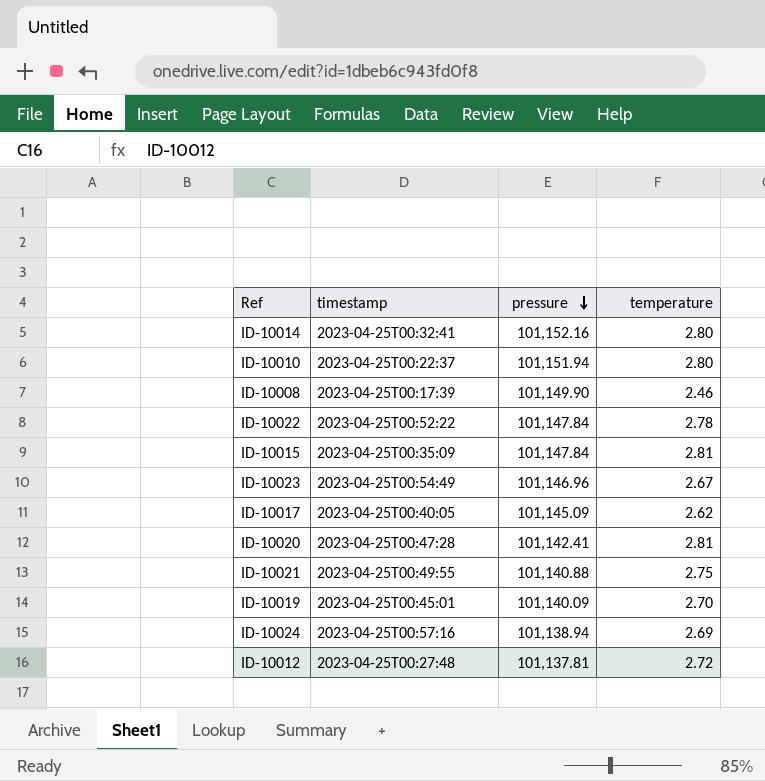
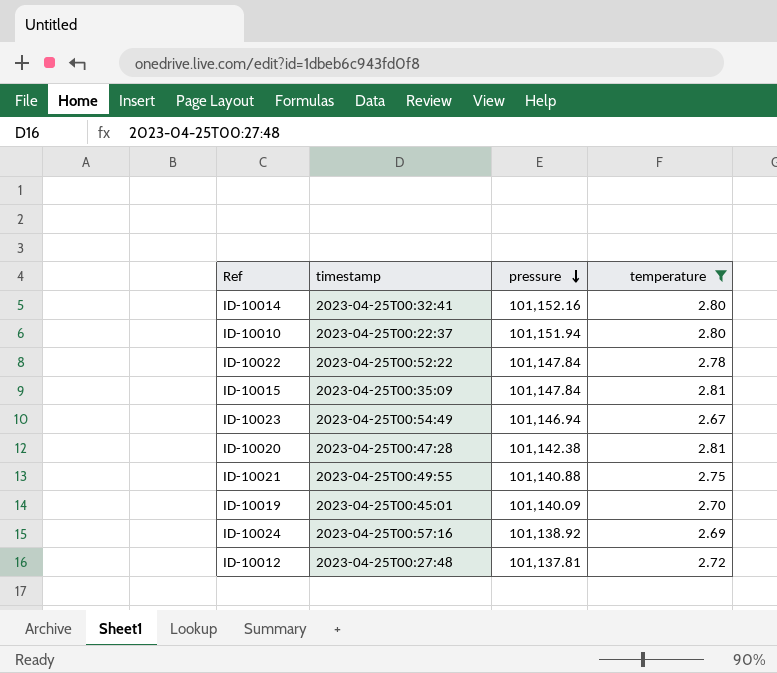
filter: none -> temperature >= 2.67
ID-10023 | pressure: 101,146.96 -> 101,146.94
ID-10020 | pressure: 101,142.41 -> 101,142.38
ID-10024 | pressure: 101,138.94 -> 101,138.92

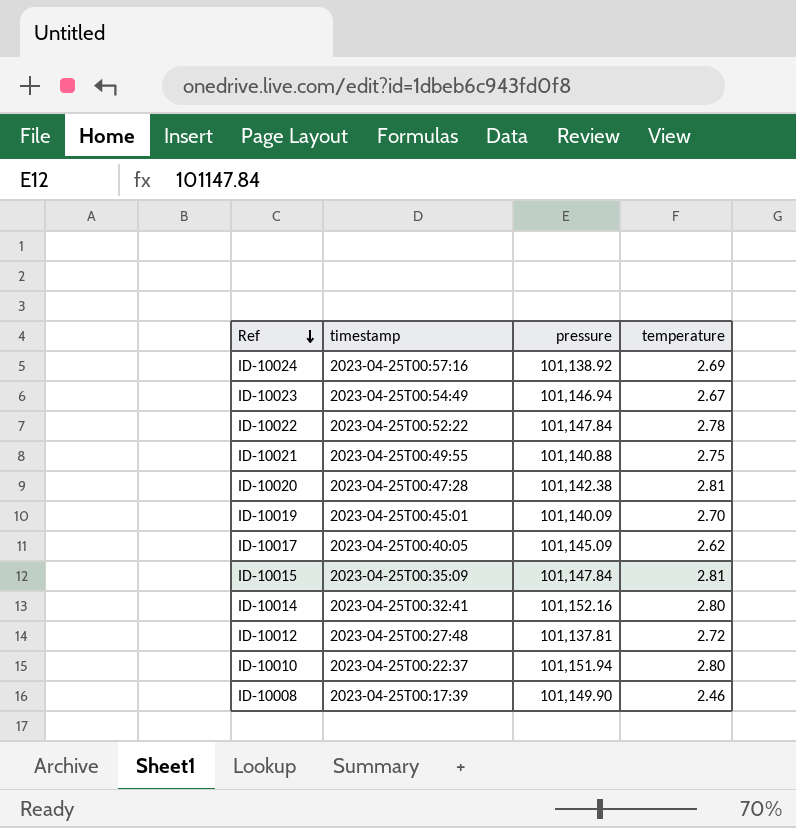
filter: temperature >= 2.67 -> none
row order: pressure descending -> Ref descending

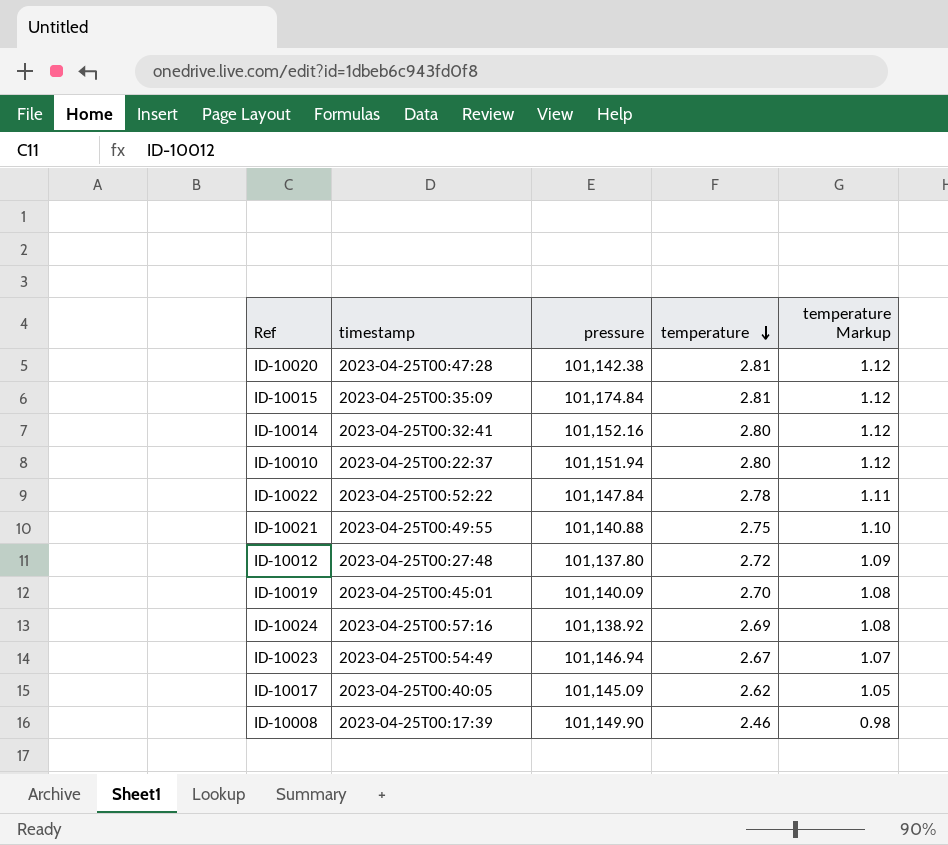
row order: Ref descending -> temperature descending
column temperature Markup | formula: none -> [temperature] * 0.4
ID-10015 | pressure: 101,147.84 -> 101,174.84
ID-10012 | pressure: 101,137.81 -> 101,137.80

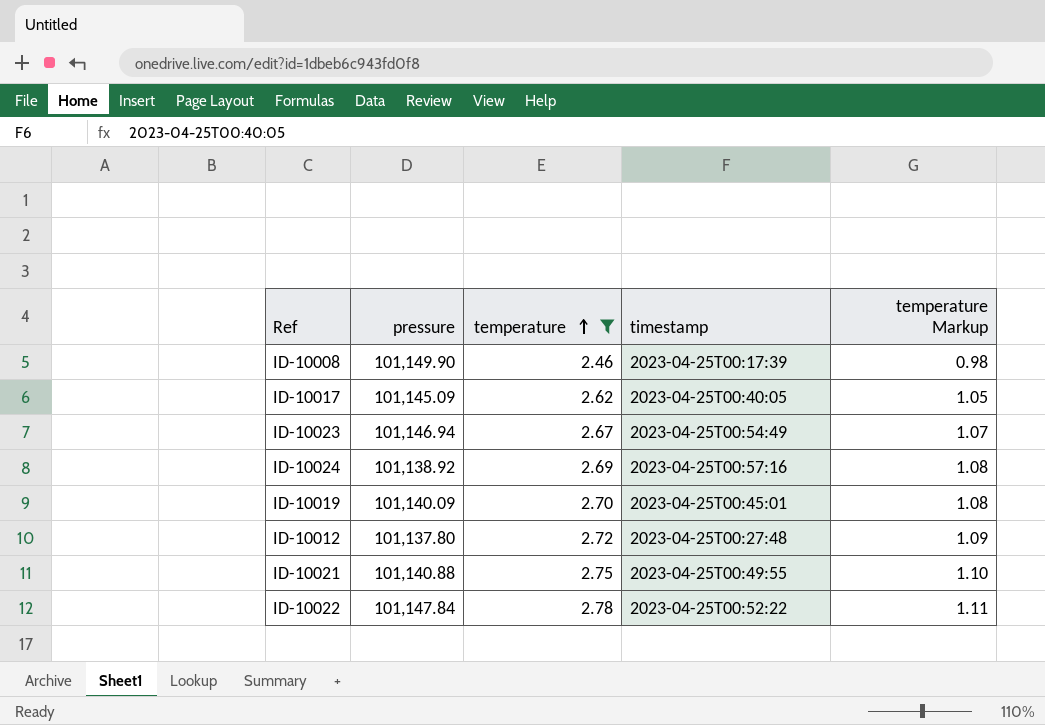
filter: none -> temperature <= 2.78
row order: temperature descending -> temperature ascending
column timestamp | position: 2 -> 4

